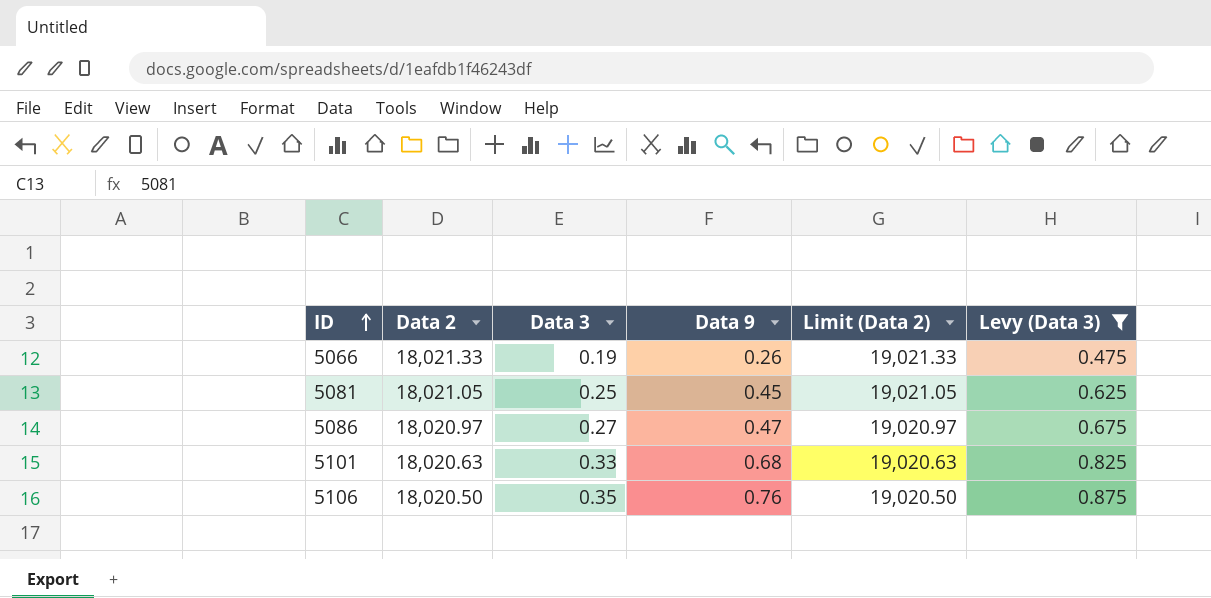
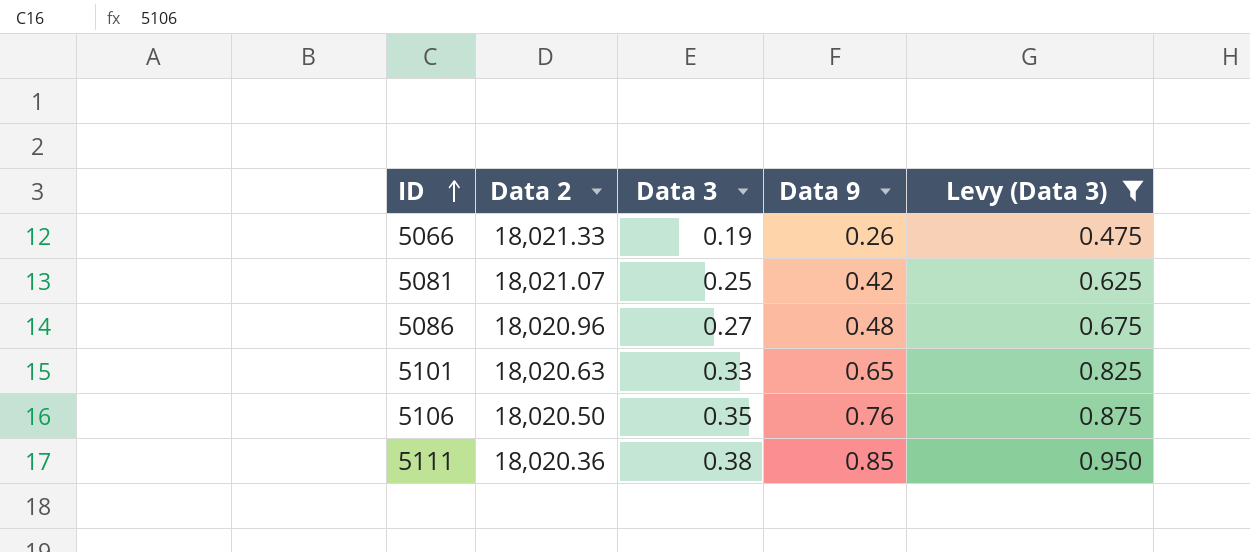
column Limit (Data 2) | formula: [Data 2] + 1000 -> none
5081 | Data 2: 18,021.05 -> 18,021.07
5081 | Data 9: 0.45 -> 0.42
5086 | Data 2: 18,020.97 -> 18,020.96
5086 | Data 9: 0.47 -> 0.48
5101 | Data 9: 0.68 -> 0.65
row 5111: none -> 18,020.36 | 0.38 | 0.85 | 0.950

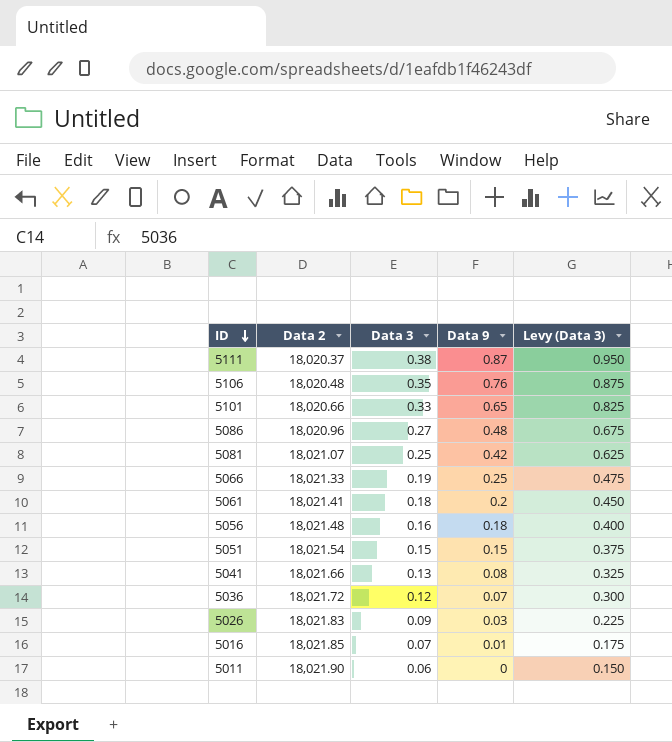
filter: Levy (Data 3) >= 0.475 -> none
row order: ID ascending -> ID descending
5111 | Data 2: 18,020.36 -> 18,020.37
5111 | Data 9: 0.85 -> 0.87
5106 | Data 2: 18,020.50 -> 18,020.48
5101 | Data 2: 18,020.63 -> 18,020.66
5066 | Data 9: 0.26 -> 0.25

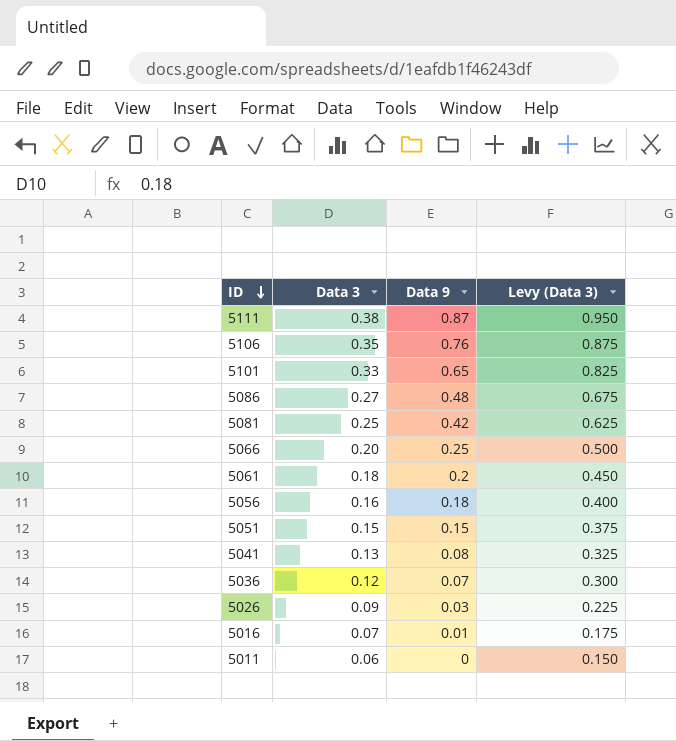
column Data 2 | position: 2 -> none
5066 | Data 3: 0.19 -> 0.20
5066 | Levy (Data 3): 0.475 -> 0.500

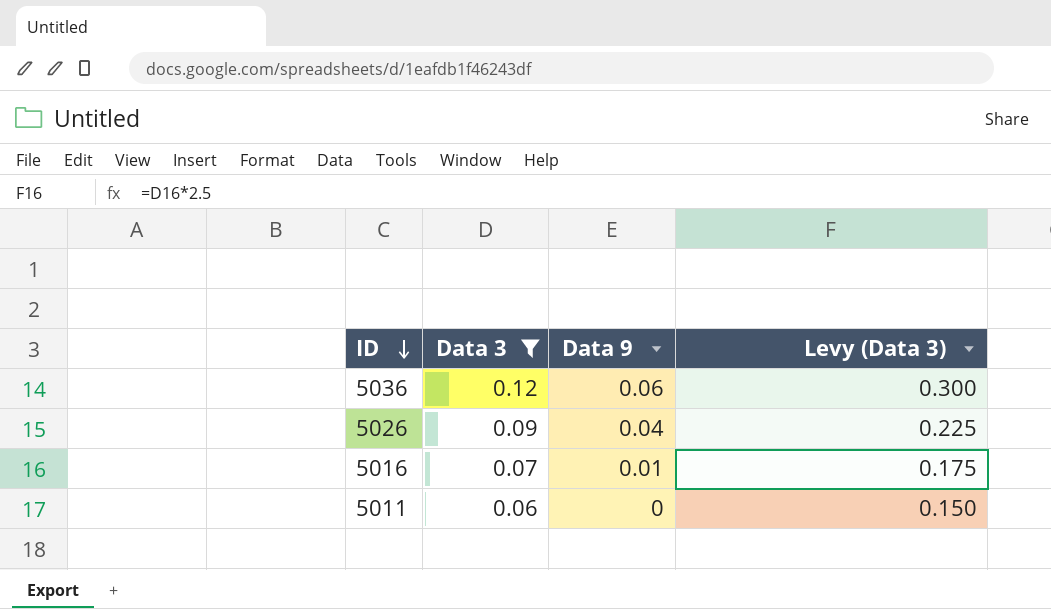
filter: none -> Data 3 <= 0.12
5036 | Data 9: 0.07 -> 0.06
5026 | Data 9: 0.03 -> 0.04

